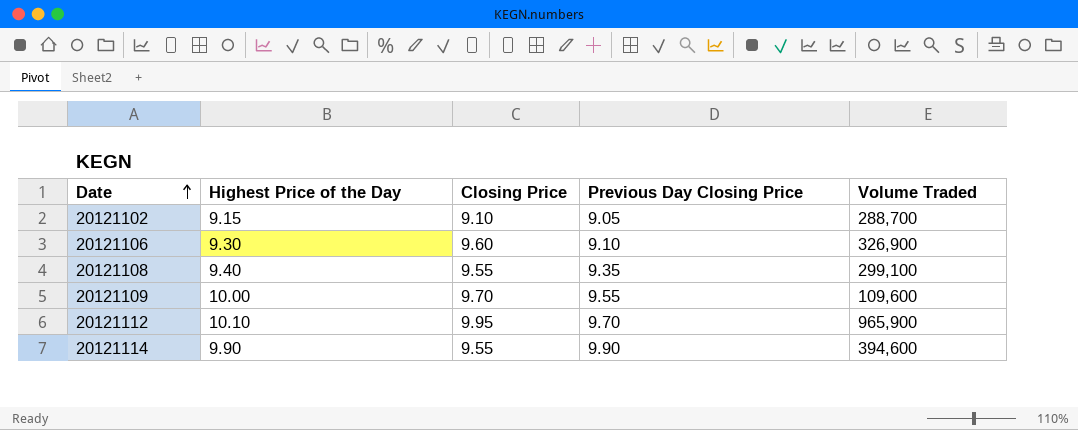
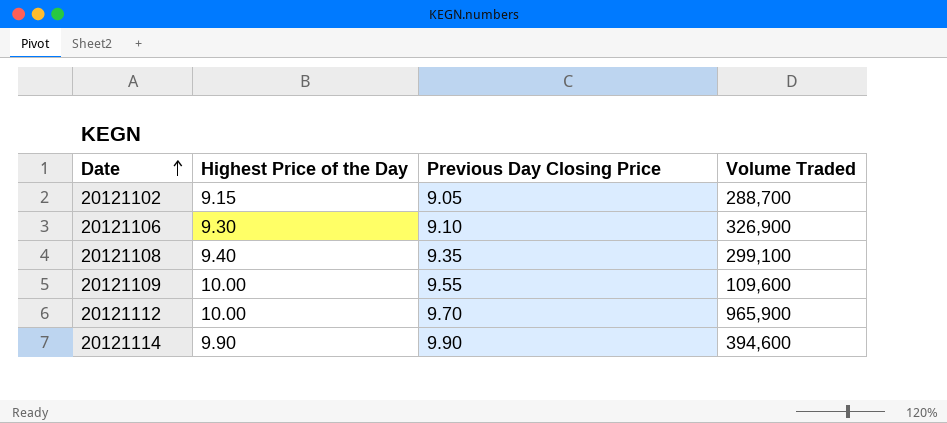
column Closing Price | position: 3 -> none
20121112 | Highest Price of the Day: 10.10 -> 10.00

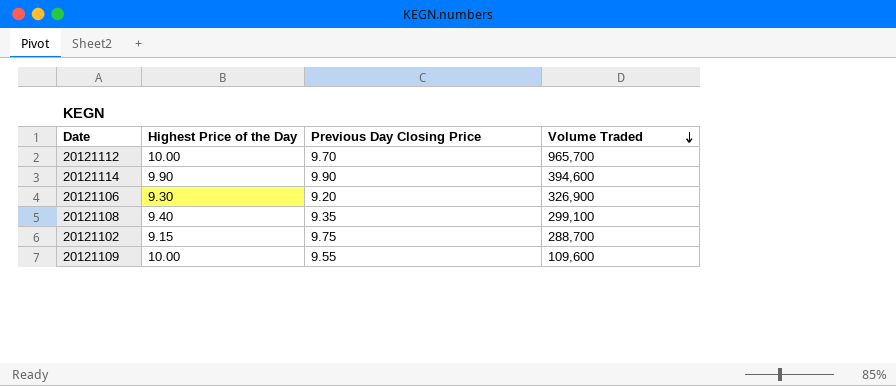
row order: Date ascending -> Volume Traded descending
20121112 | Volume Traded: 965,900 -> 965,700
20121106 | Previous Day Closing Price: 9.10 -> 9.20
20121102 | Previous Day Closing Price: 9.05 -> 9.75

